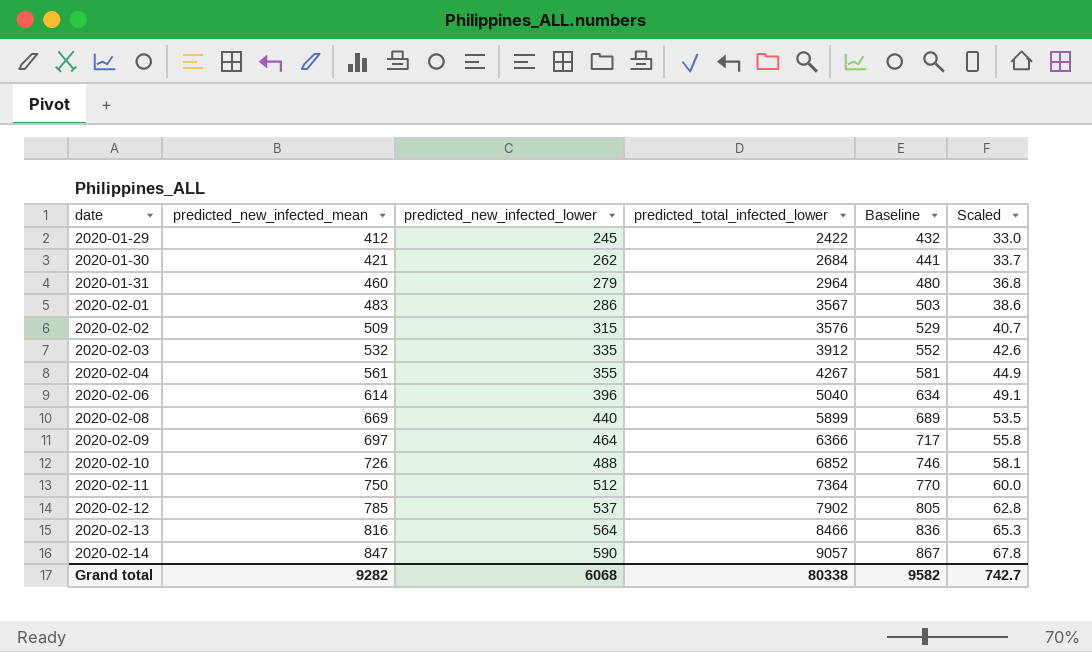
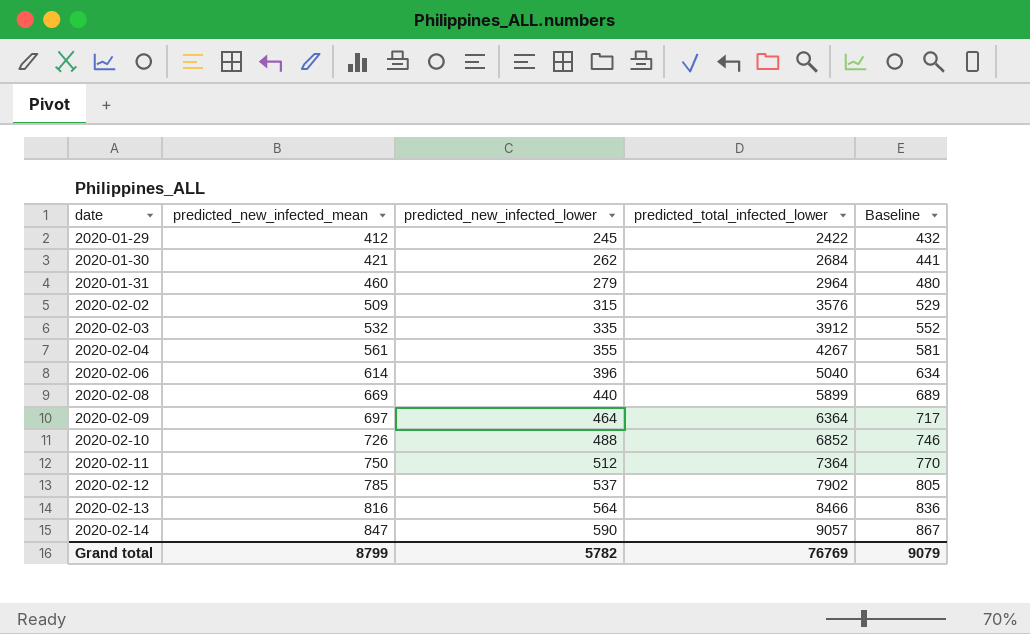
column Scaled | formula: [predicted_new_infected_mean] * 0.08 -> none
row 2020-02-01: 483 | 286 | 3567 | 503 | 38.6 -> none
2020-02-09 | predicted_total_infected_lower: 6366 -> 6364
Grand total | predicted_new_infected_mean: 9282 -> 8799
Grand total | predicted_new_infected_lower: 6068 -> 5782
Grand total | predicted_total_infected_lower: 80338 -> 76769
Grand total | Baseline: 9582 -> 9079

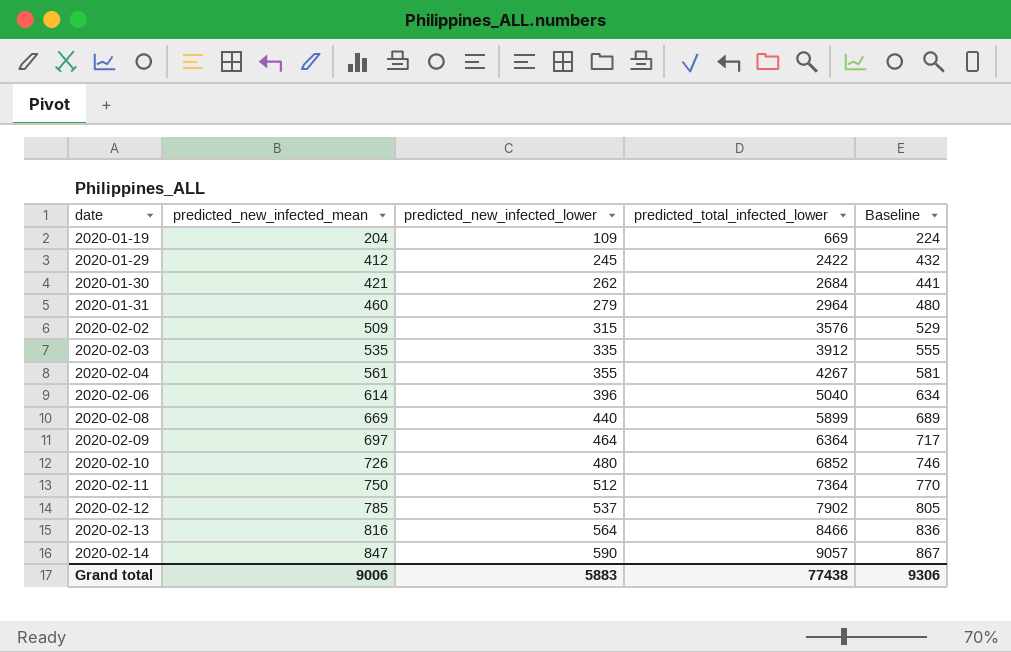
row 2020-01-19: none -> 204 | 109 | 669 | 224
2020-02-03 | predicted_new_infected_mean: 532 -> 535
2020-02-03 | Baseline: 552 -> 555
2020-02-10 | predicted_new_infected_lower: 488 -> 480
Grand total | predicted_new_infected_mean: 8799 -> 9006
Grand total | predicted_new_infected_lower: 5782 -> 5883
Grand total | predicted_total_infected_lower: 76769 -> 77438
Grand total | Baseline: 9079 -> 9306

